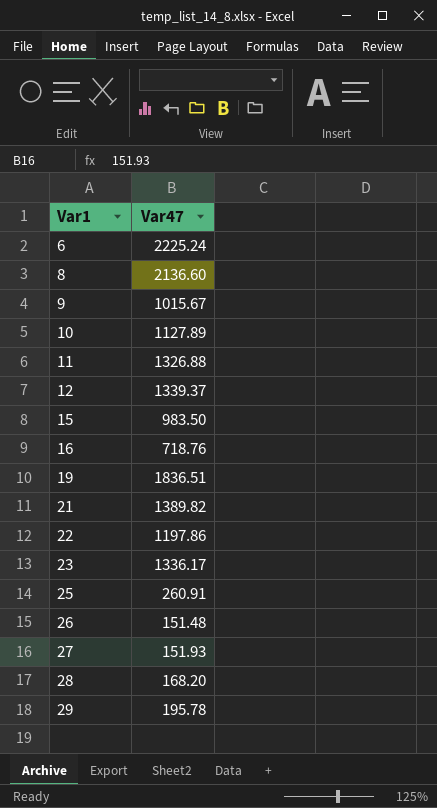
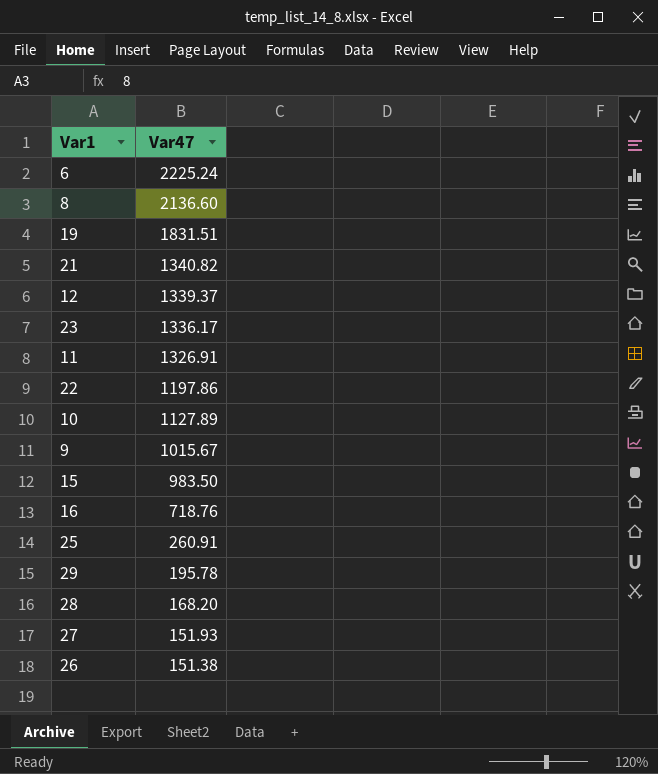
row order: Var1 ascending -> Var47 descending
19 | Var47: 1836.51 -> 1831.51
21 | Var47: 1389.82 -> 1340.82
11 | Var47: 1326.88 -> 1326.91
26 | Var47: 151.48 -> 151.38

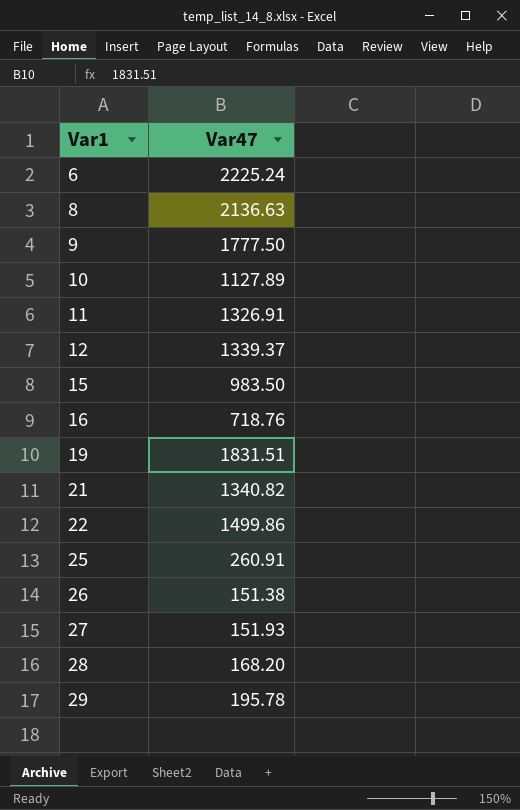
row order: Var47 descending -> Var1 ascending
row 23: 1336.17 -> none
8 | Var47: 2136.60 -> 2136.63
9 | Var47: 1015.67 -> 1777.50
22 | Var47: 1197.86 -> 1499.86

